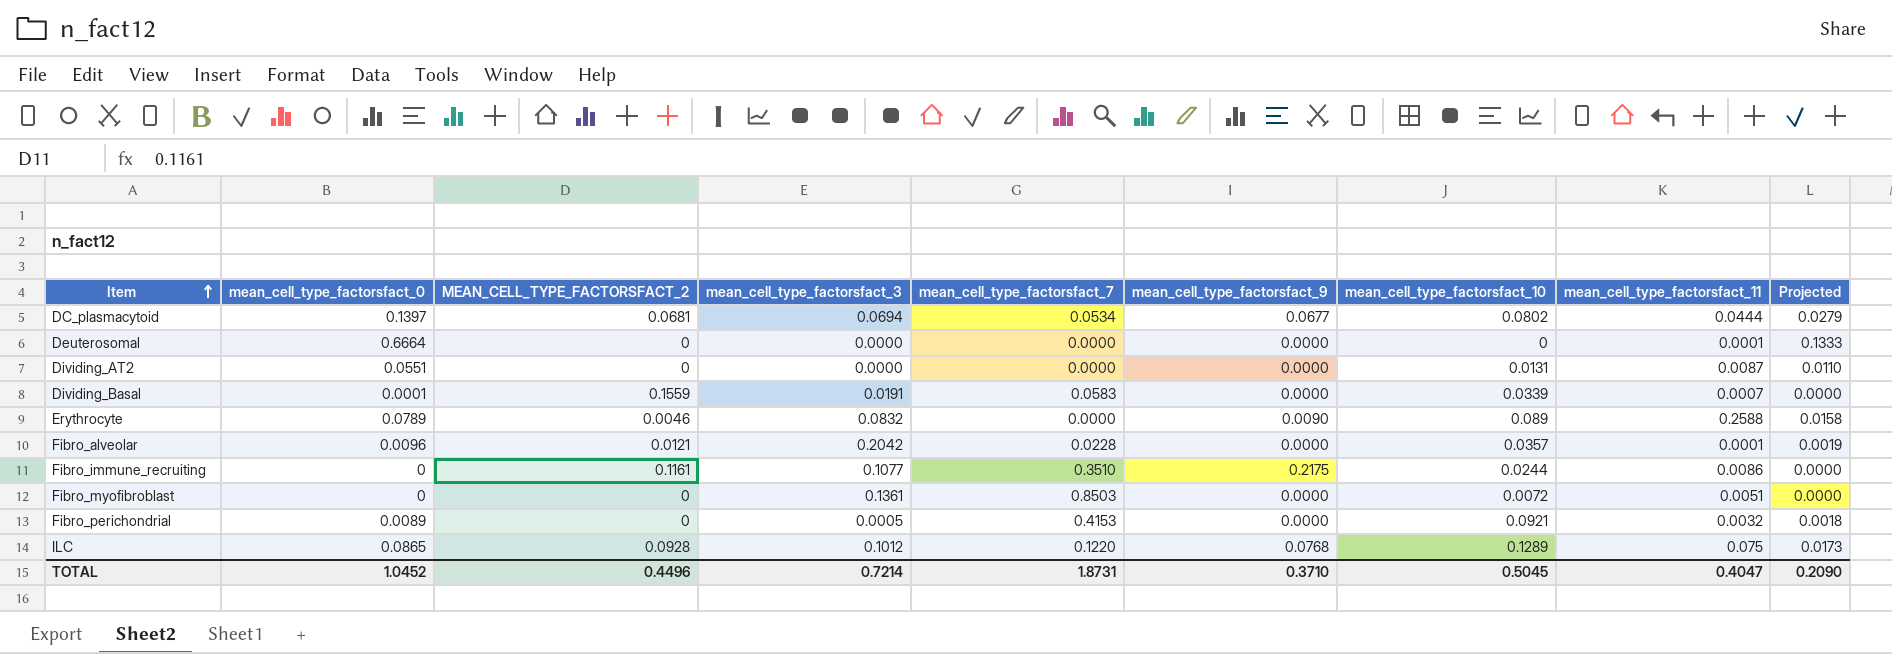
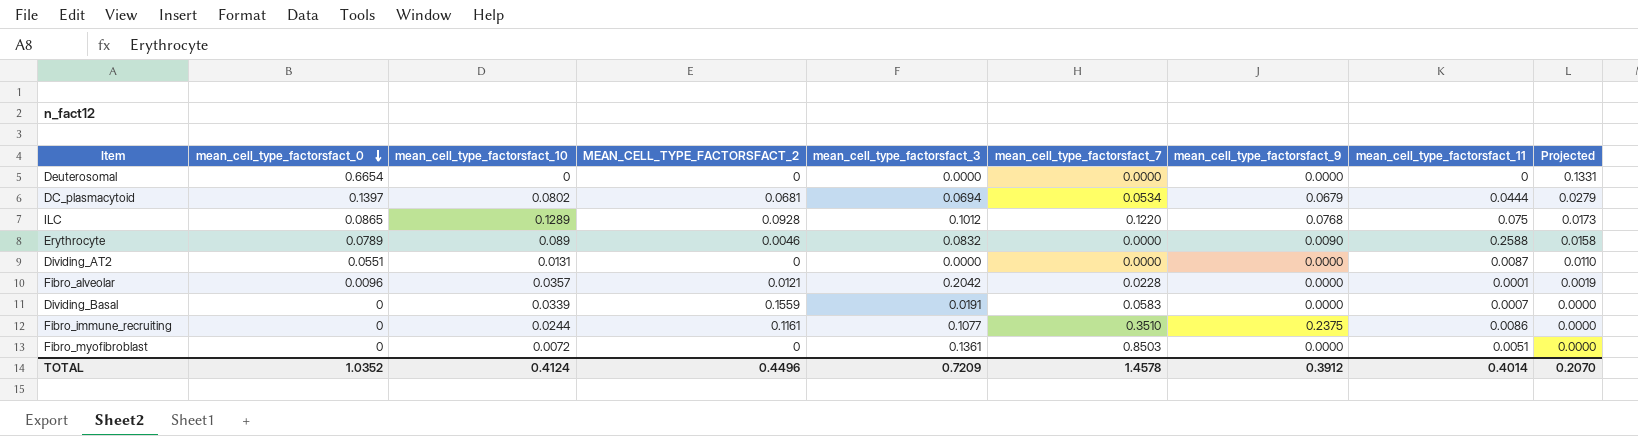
row order: Item ascending -> mean_cell_type_factorsfact_0 descending
column mean_cell_type_factorsfact_10 | position: 7 -> 3
row Fibro_perichondrial: 0.0089 | 0 | 0.0005 | 0.4153 | 0.0000 | 0.0921 | 0.0032 | 0.0018 -> none
Deuterosomal | mean_cell_type_factorsfact_0: 0.6664 -> 0.6654
Deuterosomal | mean_cell_type_factorsfact_11: 0.0001 -> 0
Deuterosomal | Projected: 0.1333 -> 0.1331
DC_plasmacytoid | mean_cell_type_factorsfact_9: 0.0677 -> 0.0679
Dividing_Basal | mean_cell_type_factorsfact_0: 0.0001 -> 0
Fibro_immune_recruiting | mean_cell_type_factorsfact_9: 0.2175 -> 0.2375
TOTAL | mean_cell_type_factorsfact_0: 1.0452 -> 1.0352
TOTAL | mean_cell_type_factorsfact_10: 0.5045 -> 0.4124
TOTAL | mean_cell_type_factorsfact_3: 0.7214 -> 0.7209
TOTAL | mean_cell_type_factorsfact_7: 1.8731 -> 1.4578
TOTAL | mean_cell_type_factorsfact_9: 0.3710 -> 0.3912
TOTAL | mean_cell_type_factorsfact_11: 0.4047 -> 0.4014
TOTAL | Projected: 0.2090 -> 0.2070

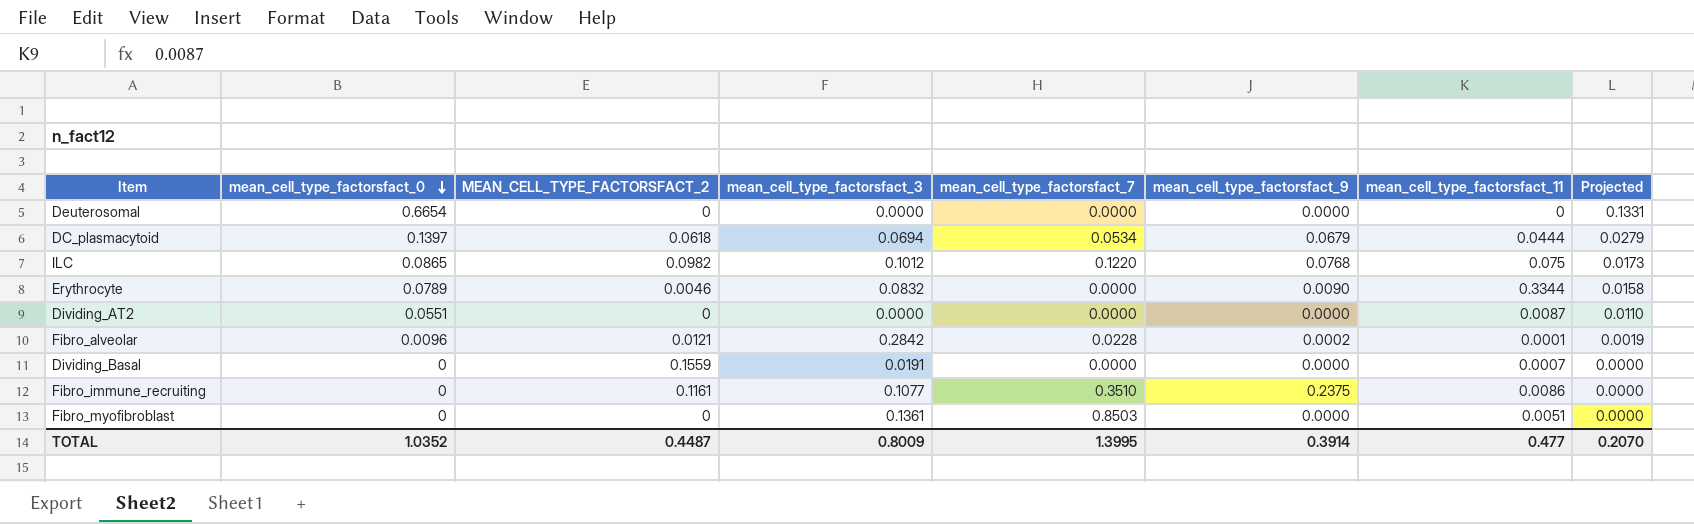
column mean_cell_type_factorsfact_10 | position: 3 -> none
DC_plasmacytoid | MEAN_CELL_TYPE_FACTORSFACT_2: 0.0681 -> 0.0618
ILC | MEAN_CELL_TYPE_FACTORSFACT_2: 0.0928 -> 0.0982
Erythrocyte | mean_cell_type_factorsfact_11: 0.2588 -> 0.3344
Fibro_alveolar | mean_cell_type_factorsfact_3: 0.2042 -> 0.2842
Fibro_alveolar | mean_cell_type_factorsfact_9: 0.0000 -> 0.0002
Dividing_Basal | mean_cell_type_factorsfact_7: 0.0583 -> 0.0000
TOTAL | MEAN_CELL_TYPE_FACTORSFACT_2: 0.4496 -> 0.4487
TOTAL | mean_cell_type_factorsfact_3: 0.7209 -> 0.8009
TOTAL | mean_cell_type_factorsfact_7: 1.4578 -> 1.3995
TOTAL | mean_cell_type_factorsfact_9: 0.3912 -> 0.3914
TOTAL | mean_cell_type_factorsfact_11: 0.4014 -> 0.477

